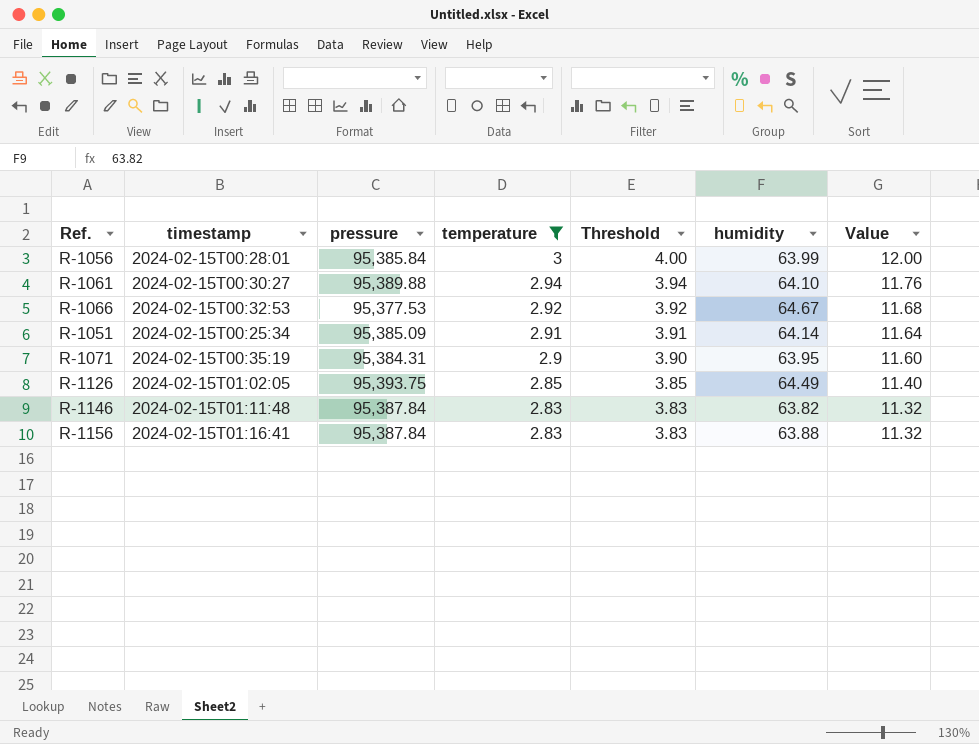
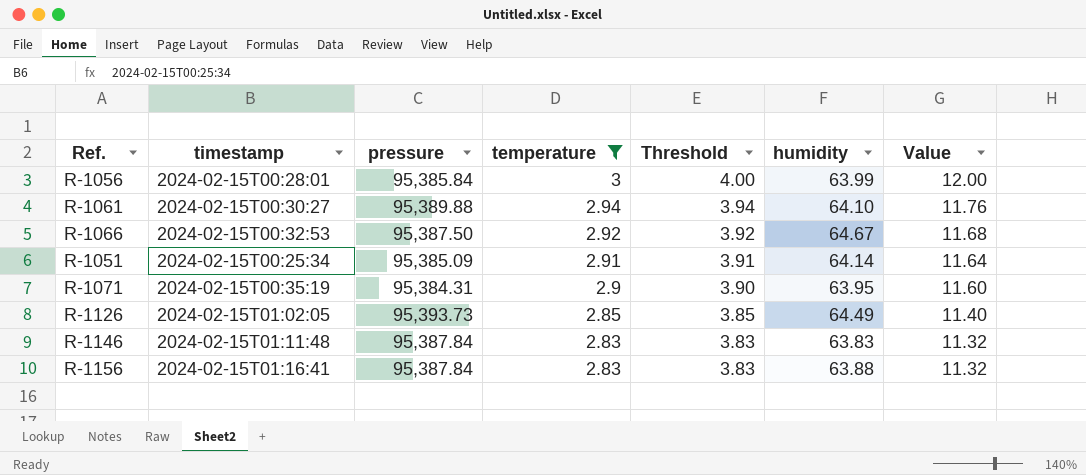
R-1066 | pressure: 95,377.53 -> 95,387.50
R-1126 | pressure: 95,393.75 -> 95,393.73
R-1146 | humidity: 63.82 -> 63.83

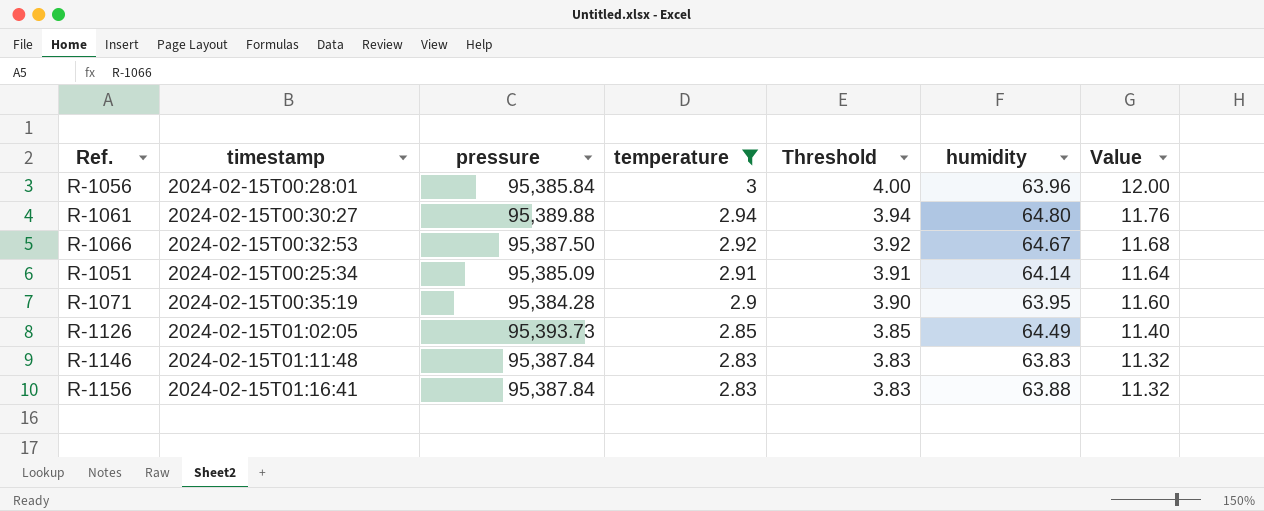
R-1056 | humidity: 63.99 -> 63.96
R-1061 | humidity: 64.10 -> 64.80
R-1071 | pressure: 95,384.31 -> 95,384.28

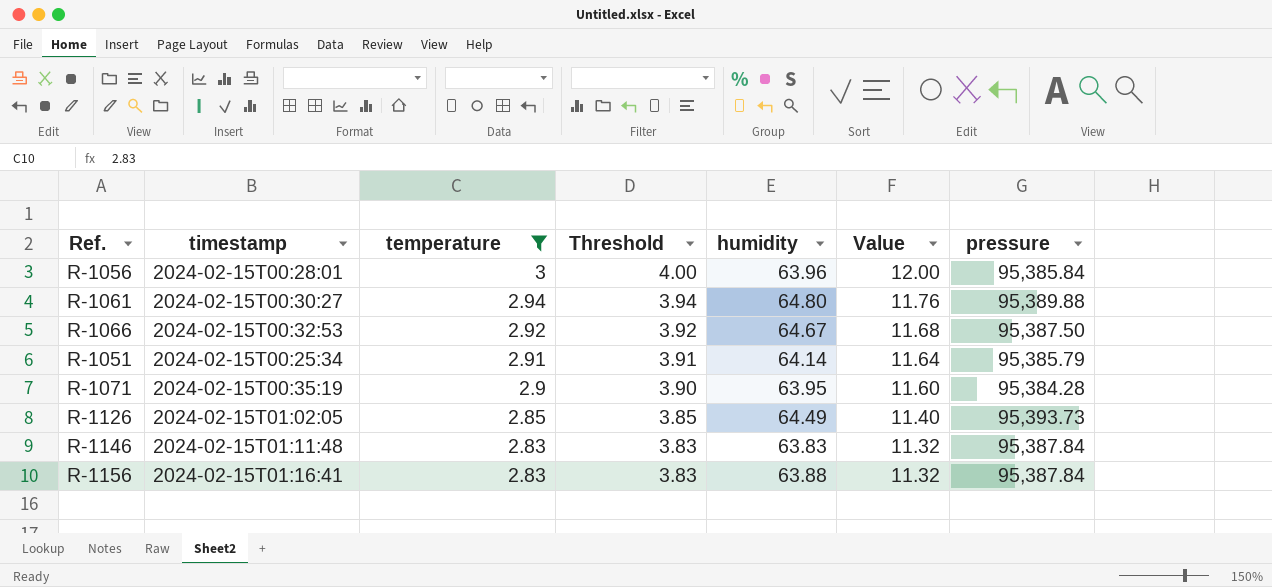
column pressure | position: 3 -> 7
R-1051 | pressure: 95,385.09 -> 95,385.79

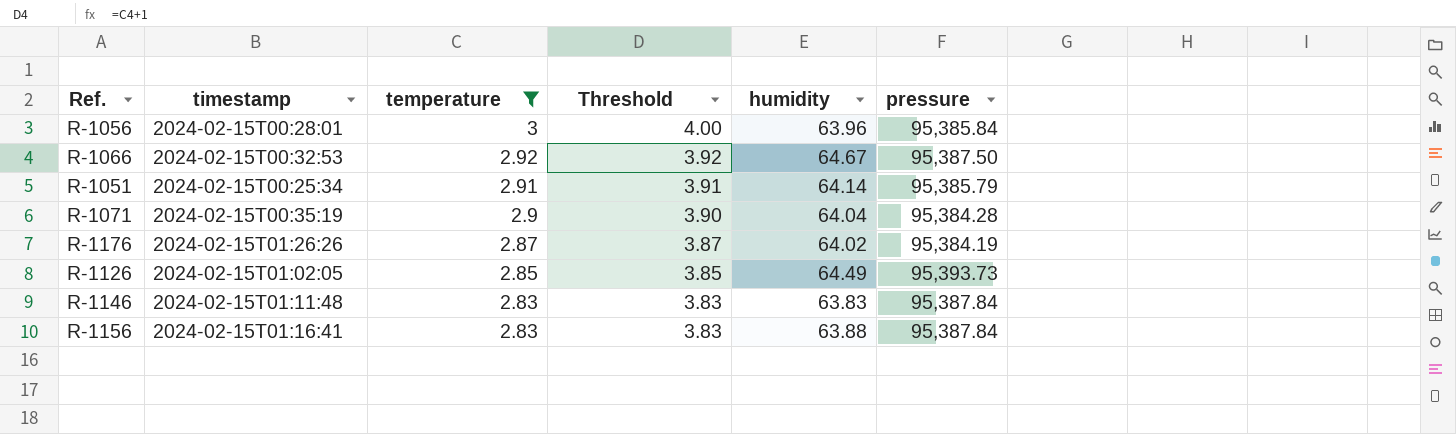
column Value | formula: [temperature] * 4 -> none
row R-1061: 2024-02-15T00:30:27 | 2.94 | 3.94 | 64.80 | 11.76 | 95,389.88 -> none
R-1071 | humidity: 63.95 -> 64.04
row R-1176: none -> 2024-02-15T01:26:26 | 2.87 | 3.87 | 64.02 | 95,384.19

